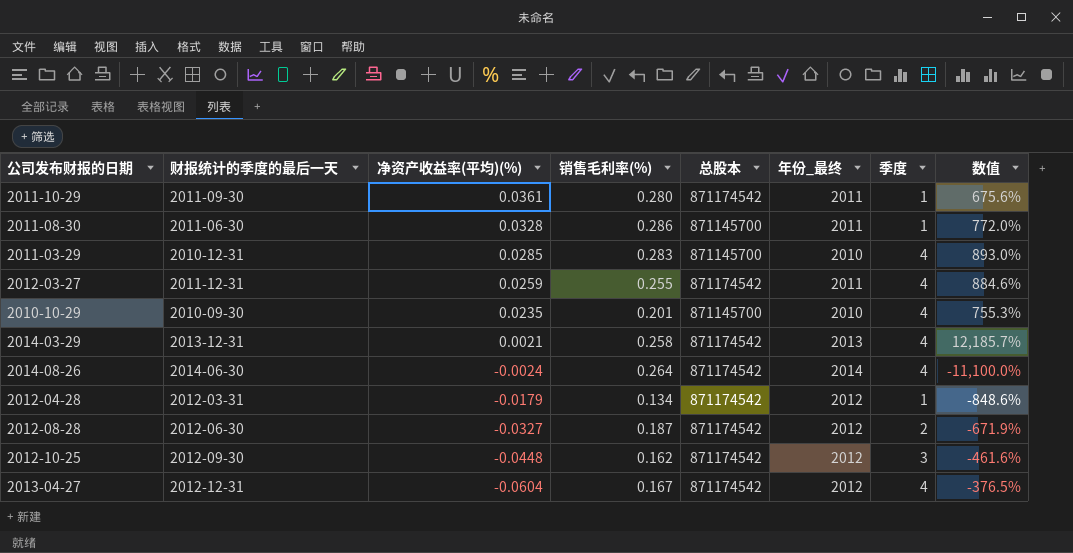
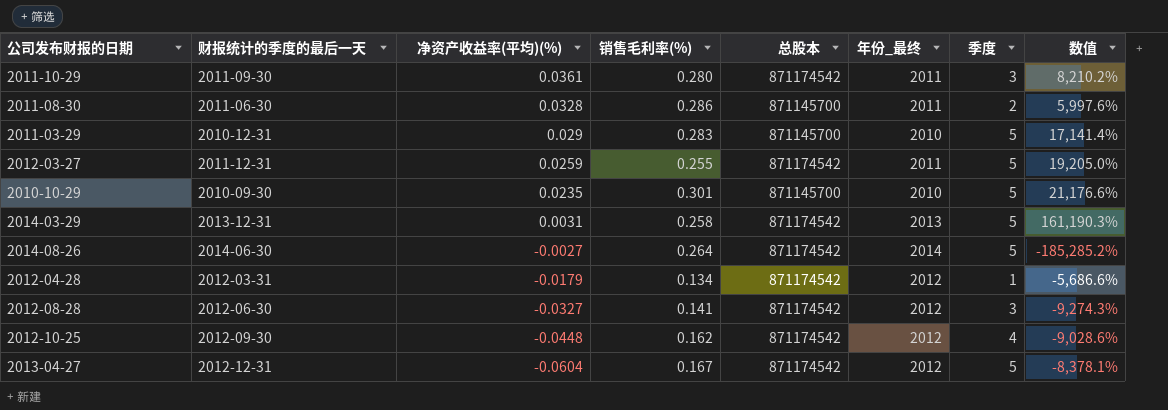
column 数值 | formula: ([销售毛利率(%)] - [净资产收益率(平均)(%)]) / [净资产收益率(平均)(%)] -> ([季度] - [净资产收益率(平均)(%)]) / [净资产收益率(平均)(%)]
2011-10-29 | 季度: 1 -> 3
2011-08-30 | 季度: 1 -> 2
2011-03-29 | 净资产收益率(平均)(%): 0.0285 -> 0.029
2011-03-29 | 季度: 4 -> 5
2012-03-27 | 季度: 4 -> 5
2010-10-29 | 销售毛利率(%): 0.201 -> 0.301
2010-10-29 | 季度: 4 -> 5
2014-03-29 | 净资产收益率(平均)(%): 0.0021 -> 0.0031
2014-03-29 | 季度: 4 -> 5
2014-08-26 | 净资产收益率(平均)(%): -0.0024 -> -0.0027
2014-08-26 | 季度: 4 -> 5
2012-08-28 | 销售毛利率(%): 0.187 -> 0.141
2012-08-28 | 季度: 2 -> 3
2012-10-25 | 季度: 3 -> 4
2013-04-27 | 季度: 4 -> 5

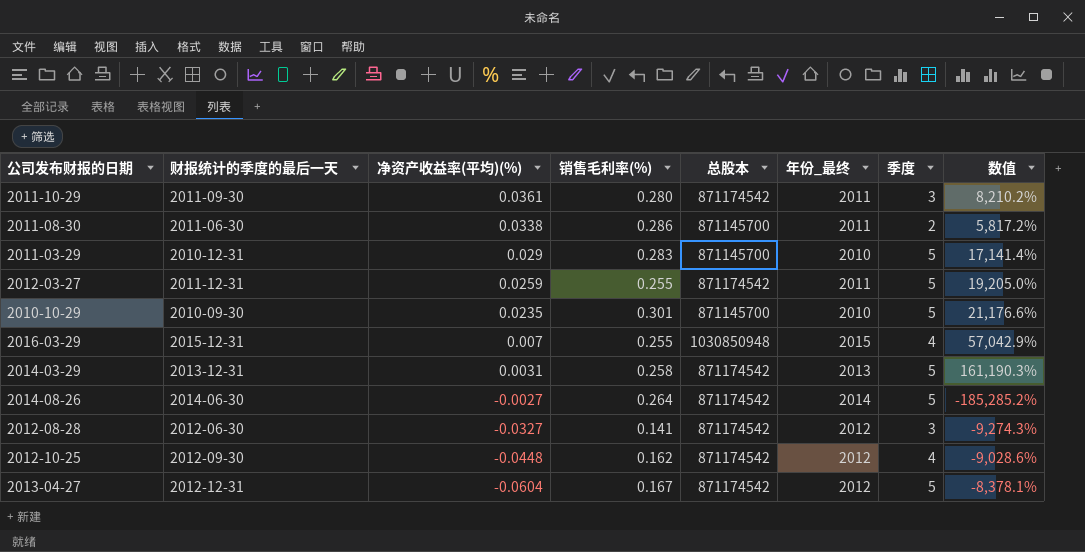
row 2012-04-28: 2012-03-31 | -0.0179 | 0.134 | 871174542 | 2012 | 1 | -5,686.6% -> none
2011-08-30 | 净资产收益率(平均)(%): 0.0328 -> 0.0338
2011-08-30 | 数值: 5,997.6% -> 5,817.2%
row 2016-03-29: none -> 2015-12-31 | 0.007 | 0.255 | 1030850948 | 2015 | 4 | 57,042.9%

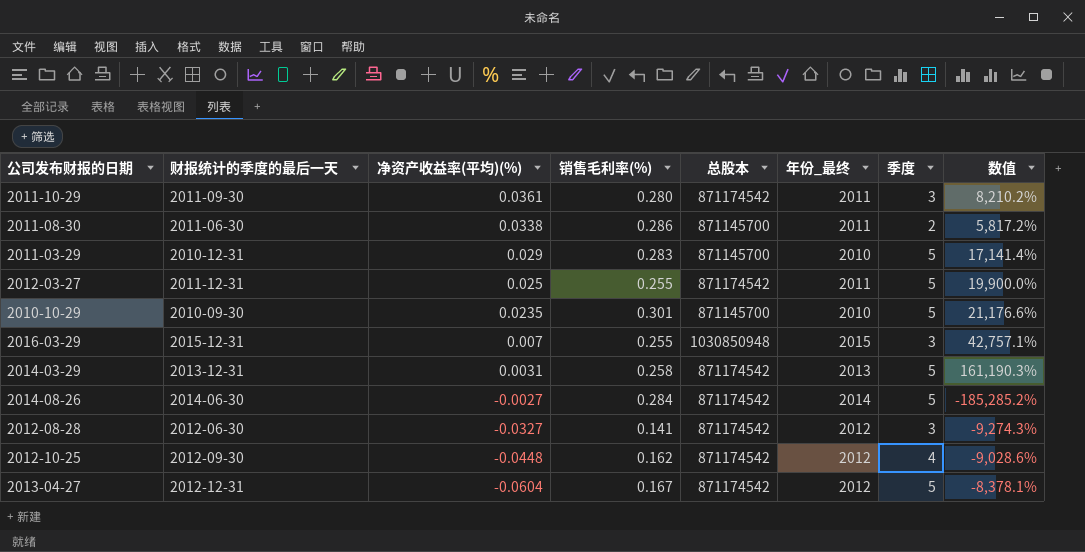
2012-03-27 | 净资产收益率(平均)(%): 0.0259 -> 0.025
2012-03-27 | 数值: 19,205.0% -> 19,900.0%
2016-03-29 | 季度: 4 -> 3
2016-03-29 | 数值: 57,042.9% -> 42,757.1%
2014-08-26 | 销售毛利率(%): 0.264 -> 0.284

